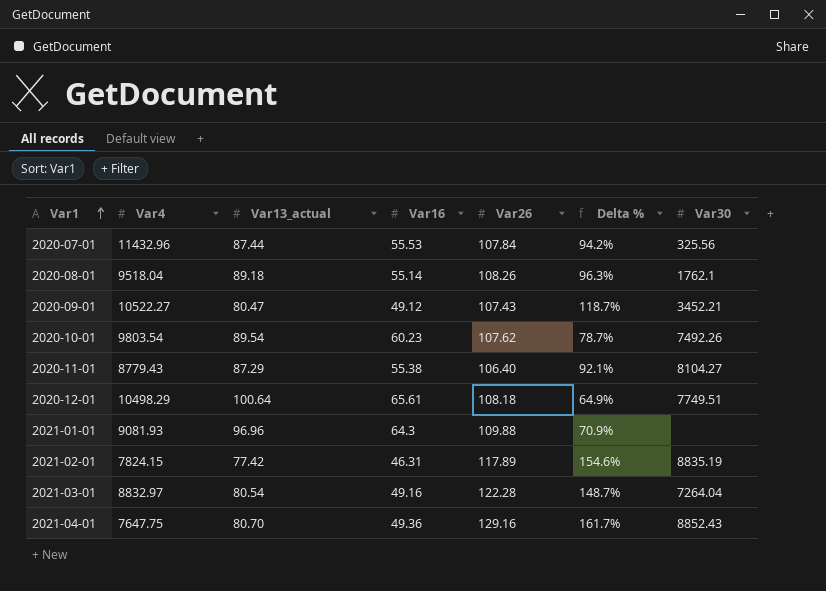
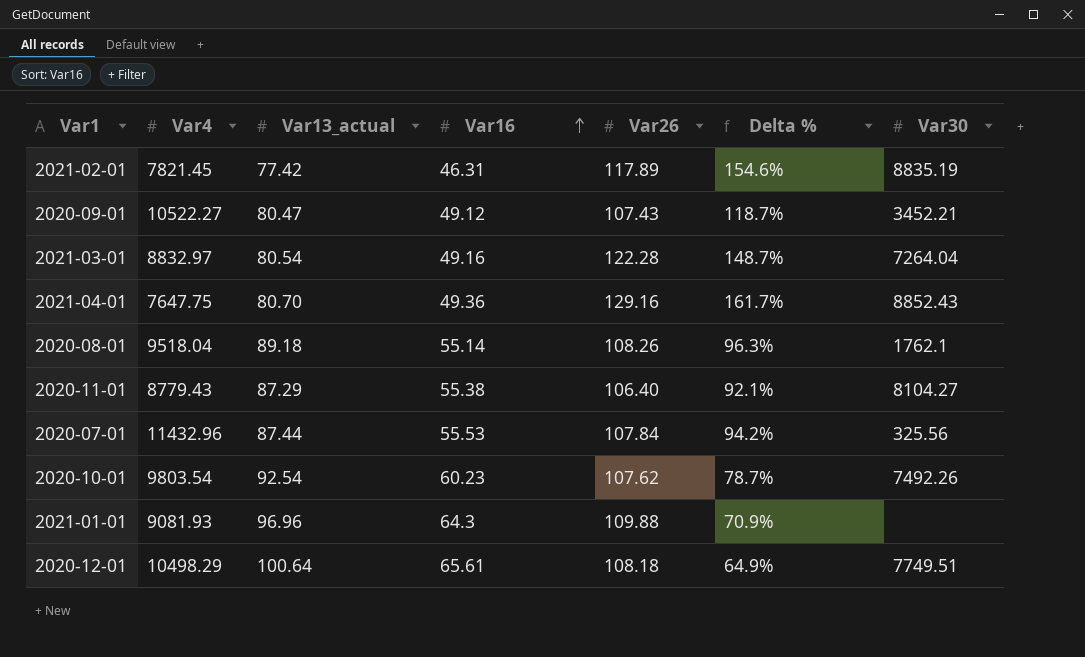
row order: Var1 ascending -> Var16 ascending
2021-02-01 | Var4: 7824.15 -> 7821.45
2020-10-01 | Var13_actual: 89.54 -> 92.54

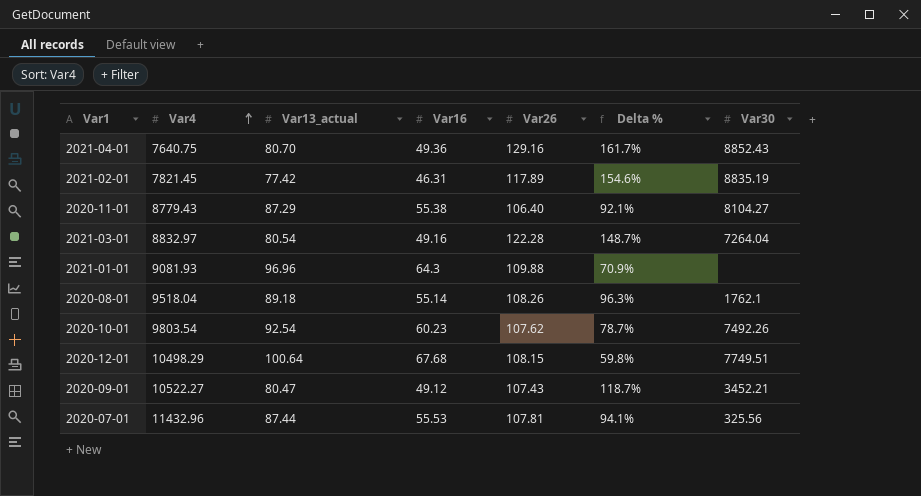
row order: Var16 ascending -> Var4 ascending
2021-04-01 | Var4: 7647.75 -> 7640.75
2020-12-01 | Var16: 65.61 -> 67.68
2020-12-01 | Var26: 108.18 -> 108.15
2020-12-01 | Delta %: 64.9% -> 59.8%
2020-07-01 | Var26: 107.84 -> 107.81
2020-07-01 | Delta %: 94.2% -> 94.1%

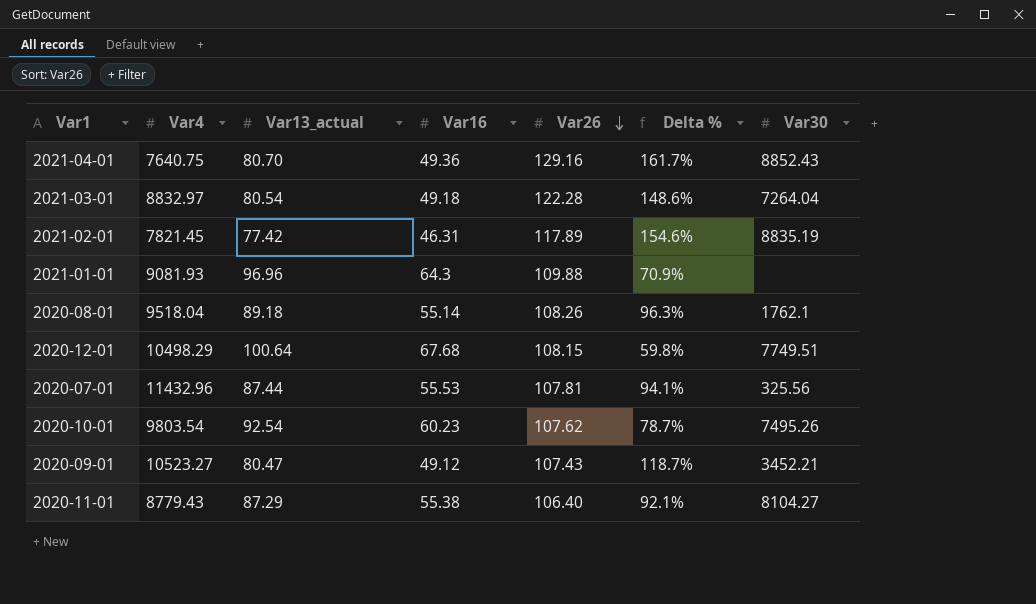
row order: Var4 ascending -> Var26 descending
2021-03-01 | Var16: 49.16 -> 49.18
2021-03-01 | Delta %: 148.7% -> 148.6%
2020-10-01 | Var30: 7492.26 -> 7495.26
2020-09-01 | Var4: 10522.27 -> 10523.27

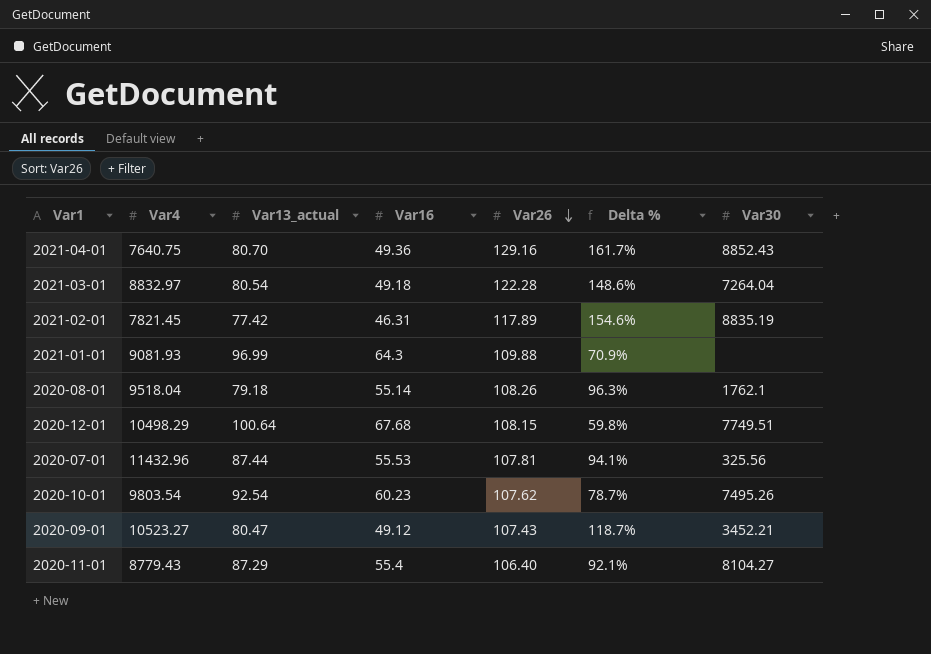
2021-01-01 | Var13_actual: 96.96 -> 96.99
2020-08-01 | Var13_actual: 89.18 -> 79.18
2020-11-01 | Var16: 55.38 -> 55.4

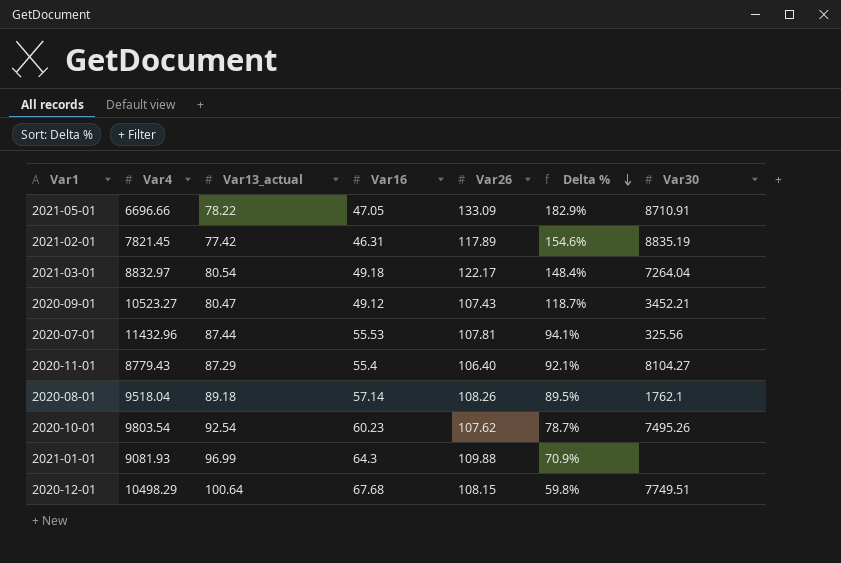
row order: Var26 descending -> Delta % descending
row 2021-04-01: 7640.75 | 80.70 | 49.36 | 129.16 | 161.7% | 8852.43 -> none
row 2021-05-01: none -> 6696.66 | 78.22 | 47.05 | 133.09 | 182.9% | 8710.91
2021-03-01 | Var26: 122.28 -> 122.17
2021-03-01 | Delta %: 148.6% -> 148.4%
2020-08-01 | Var13_actual: 79.18 -> 89.18
2020-08-01 | Var16: 55.14 -> 57.14
2020-08-01 | Delta %: 96.3% -> 89.5%

